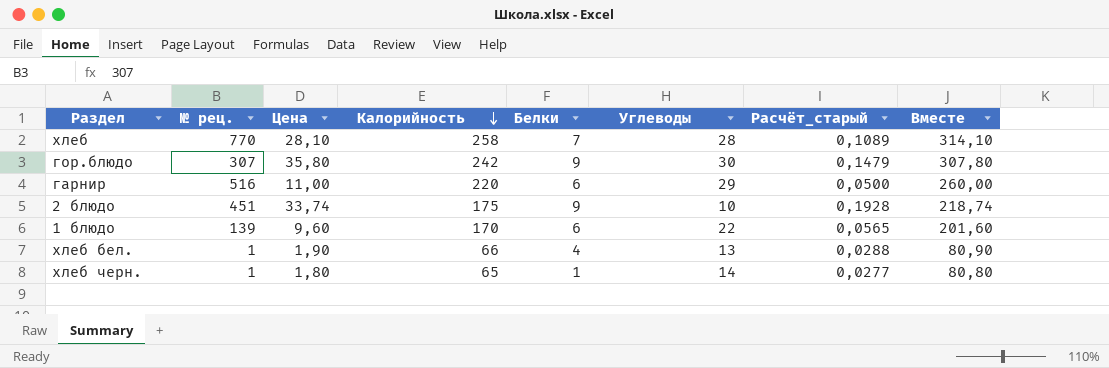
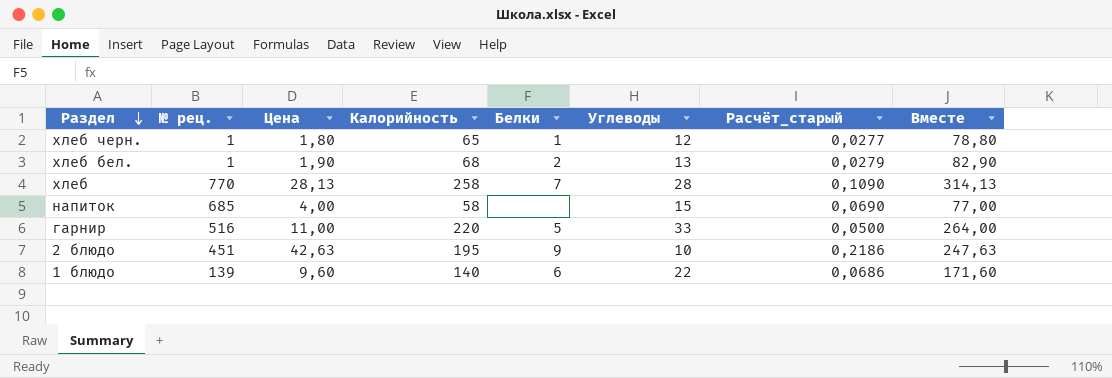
row order: Калорийность descending -> Раздел descending
row гор.блюдо: 307 | 35,80 | 242 | 9 | 30 | 0,1479 | 307,80 -> none
хлеб черн. | Углеводы: 14 -> 12
хлеб черн. | Вместе: 80,80 -> 78,80
хлеб бел. | Калорийность: 66 -> 68
хлеб бел. | Белки: 4 -> 2
хлеб бел. | Расчёт_старый: 0,0288 -> 0,0279
хлеб бел. | Вместе: 80,90 -> 82,90
хлеб | Цена: 28,10 -> 28,13
хлеб | Расчёт_старый: 0,1089 -> 0,1090
хлеб | Вместе: 314,10 -> 314,13
row напиток: none -> 685 | 4,00 | 58 | none | 15 | 0,0690 | 77,00
гарнир | Белки: 6 -> 5
гарнир | Углеводы: 29 -> 33
гарнир | Вместе: 260,00 -> 264,00
2 блюдо | Цена: 33,74 -> 42,63
2 блюдо | Калорийность: 175 -> 195
2 блюдо | Расчёт_старый: 0,1928 -> 0,2186
2 блюдо | Вместе: 218,74 -> 247,63
1 блюдо | Калорийность: 170 -> 140
1 блюдо | Расчёт_старый: 0,0565 -> 0,0686
1 блюдо | Вместе: 201,60 -> 171,60

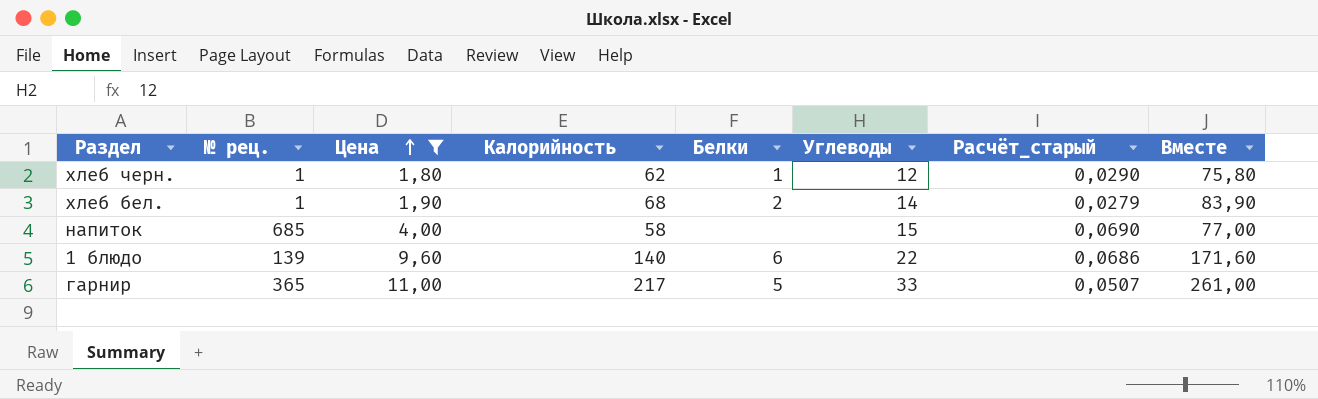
filter: none -> Цена <= 11,00
row order: Раздел descending -> Цена ascending
хлеб черн. | Калорийность: 65 -> 62
хлеб черн. | Расчёт_старый: 0,0277 -> 0,0290
хлеб черн. | Вместе: 78,80 -> 75,80
хлеб бел. | Углеводы: 13 -> 14
хлеб бел. | Вместе: 82,90 -> 83,90
гарнир | № рец.: 516 -> 365
гарнир | Калорийность: 220 -> 217
гарнир | Расчёт_старый: 0,0500 -> 0,0507
гарнир | Вместе: 264,00 -> 261,00

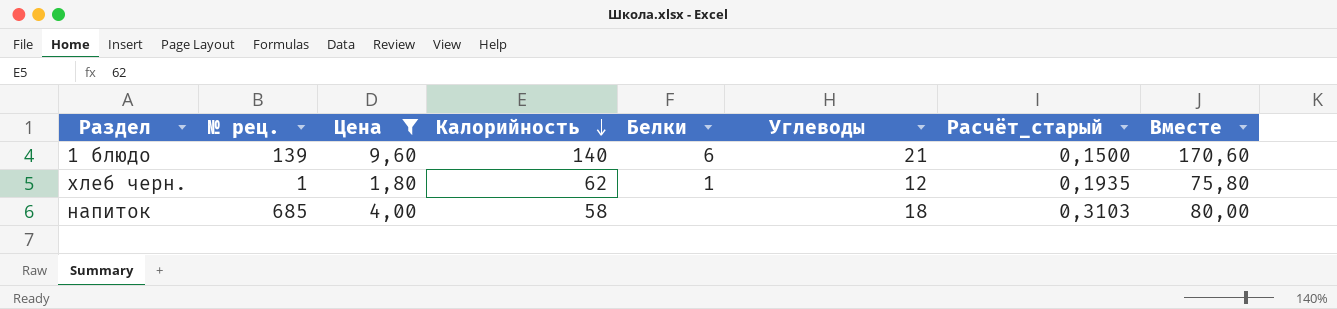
row order: Цена ascending -> Калорийность descending
column Расчёт_старый | formula: [Цена] / [Калорийность] -> [Углеводы] / [Калорийность]
row хлеб бел.: 1 | 1,90 | 68 | 2 | 14 | 0,0279 | 83,90 -> none
row гарнир: 365 | 11,00 | 217 | 5 | 33 | 0,0507 | 261,00 -> none
1 блюдо | Углеводы: 22 -> 21
1 блюдо | Вместе: 171,60 -> 170,60
напиток | Углеводы: 15 -> 18
напиток | Вместе: 77,00 -> 80,00

